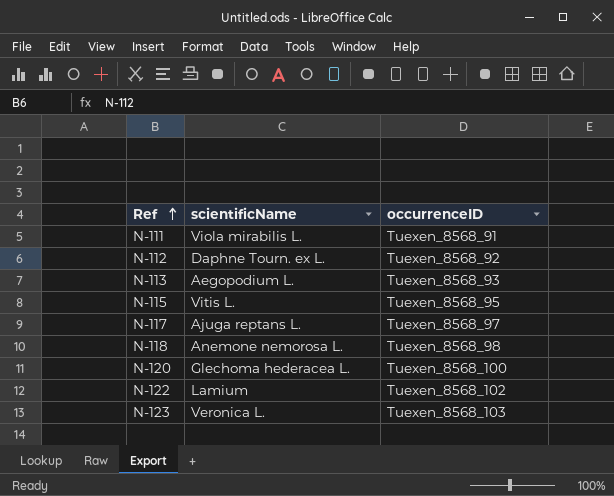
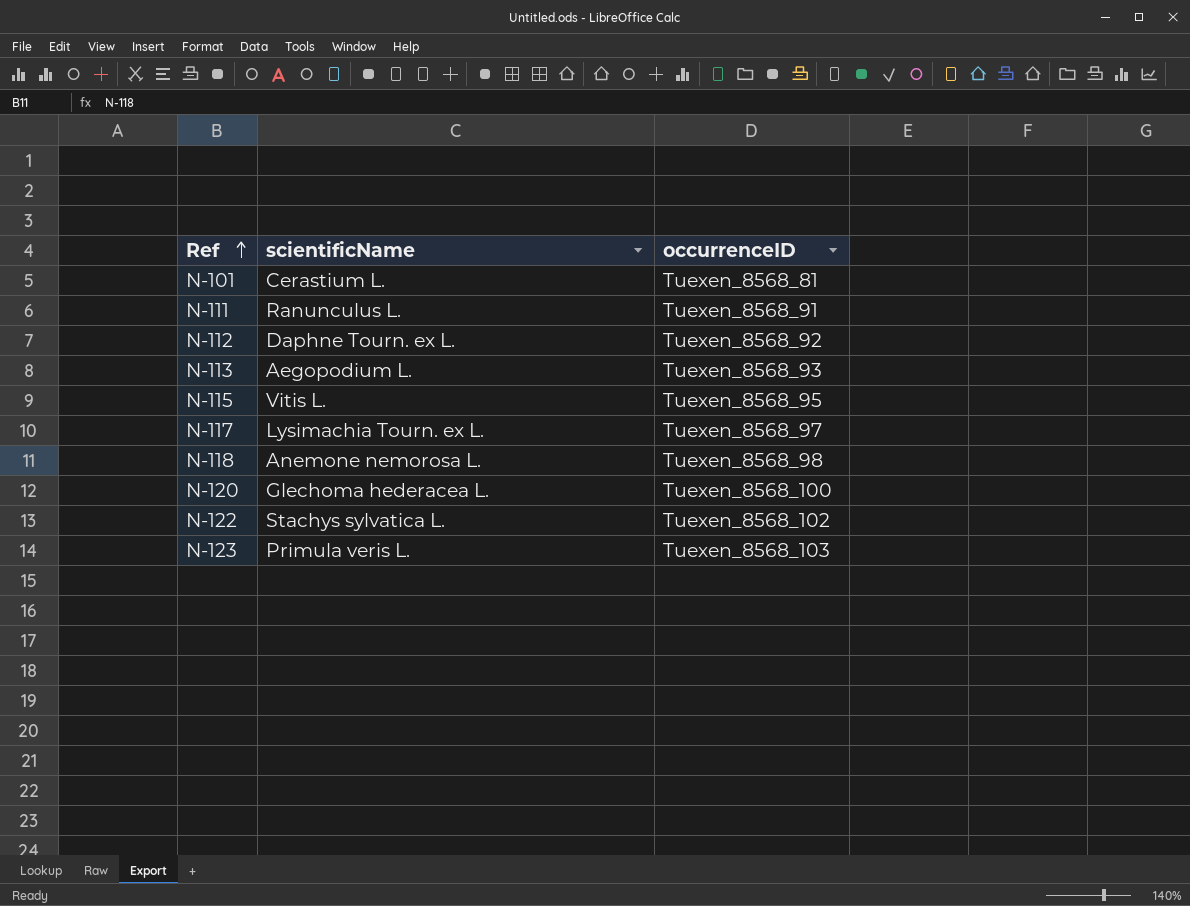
row N-101: none -> Cerastium L. | Tuexen_8568_81
N-111 | scientificName: Viola mirabilis L. -> Ranunculus L.
N-117 | scientificName: Ajuga reptans L. -> Lysimachia Tourn. ex L.
N-122 | scientificName: Lamium -> Stachys sylvatica L.
N-123 | scientificName: Veronica L. -> Primula veris L.

